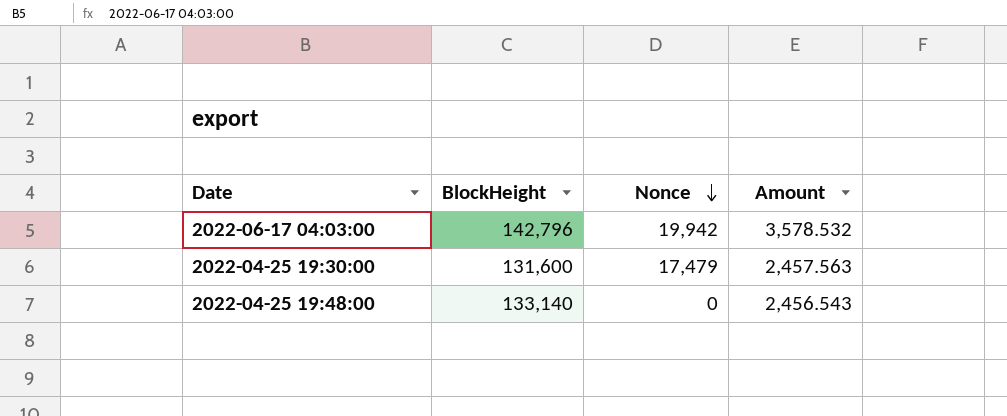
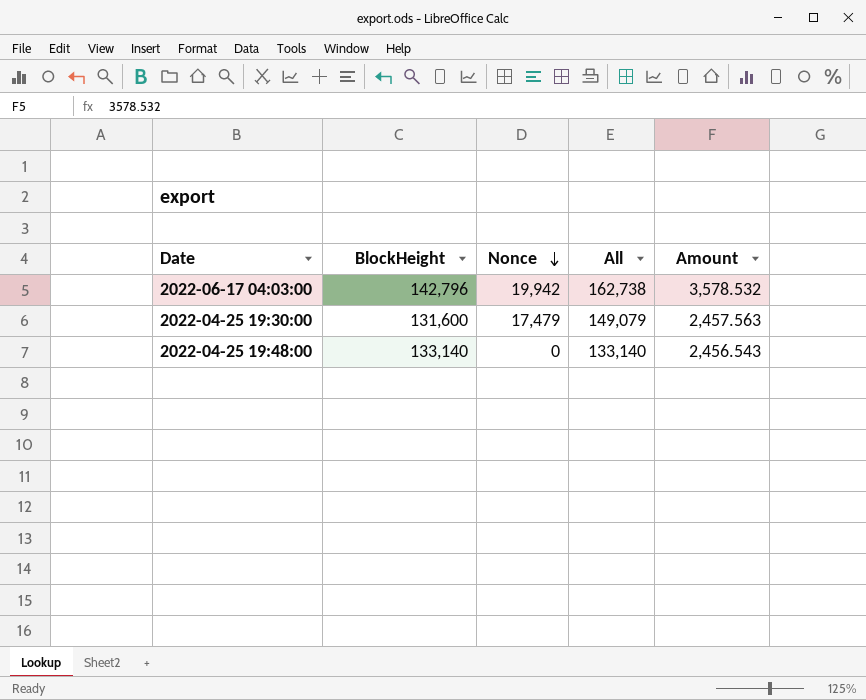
column All | formula: none -> [BlockHeight] + [Nonce]

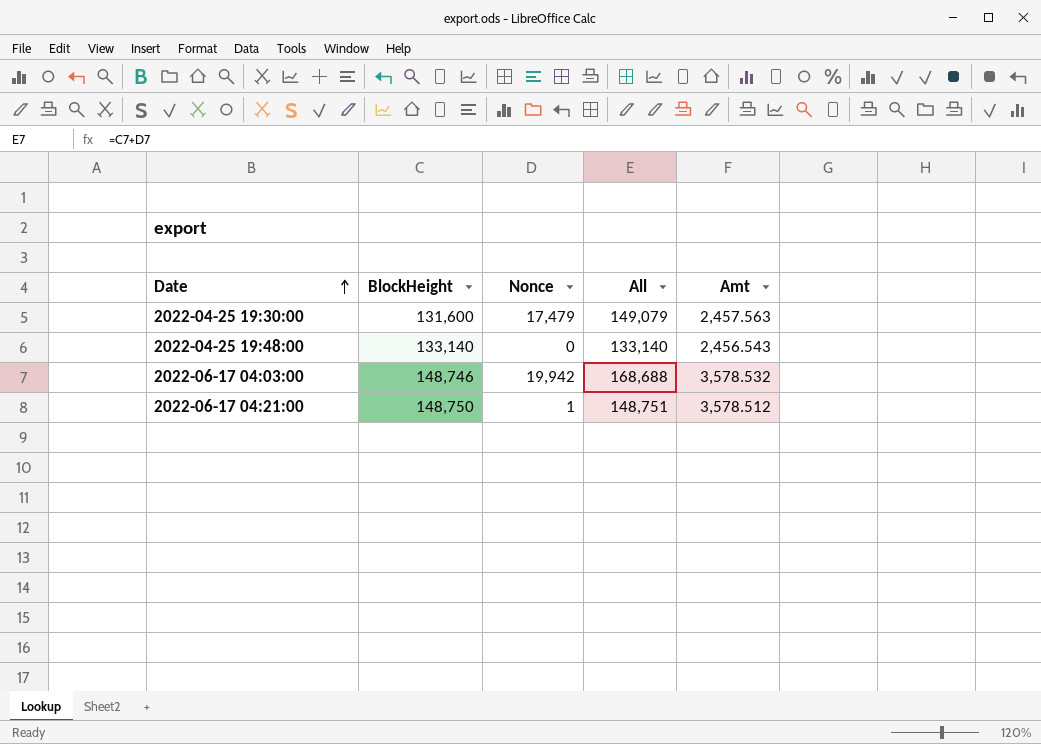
row order: Nonce descending -> Date ascending
column name: Amount -> Amt
2022-06-17 04:03:00 | BlockHeight: 142,796 -> 148,746
2022-06-17 04:03:00 | All: 162,738 -> 168,688
row 2022-06-17 04:21:00: none -> 148,750 | 1 | 148,751 | 3,578.512

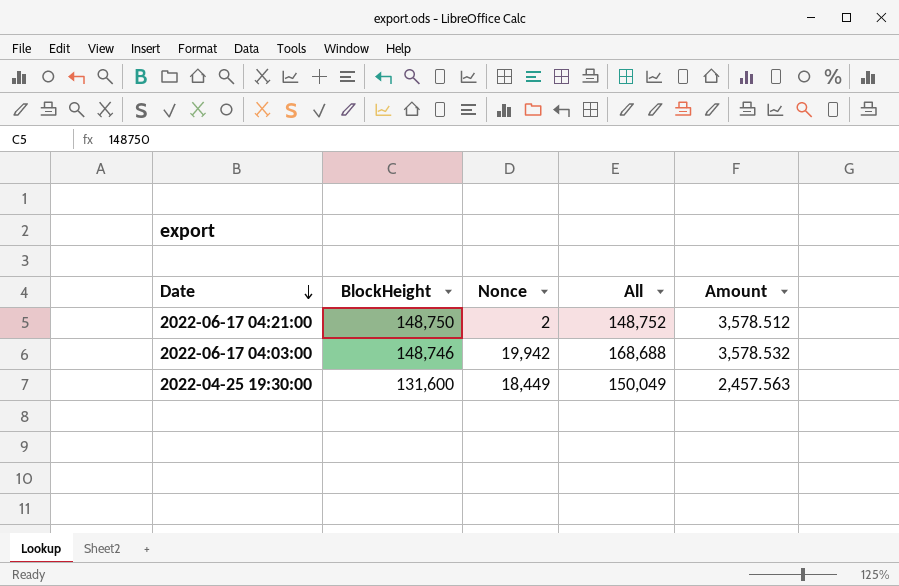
row order: Date ascending -> Date descending
column name: Amt -> Amount
row 2022-04-25 19:48:00: 133,140 | 0 | 133,140 | 2,456.543 -> none
2022-06-17 04:21:00 | Nonce: 1 -> 2
2022-06-17 04:21:00 | All: 148,751 -> 148,752
2022-04-25 19:30:00 | Nonce: 17,479 -> 18,449
2022-04-25 19:30:00 | All: 149,079 -> 150,049

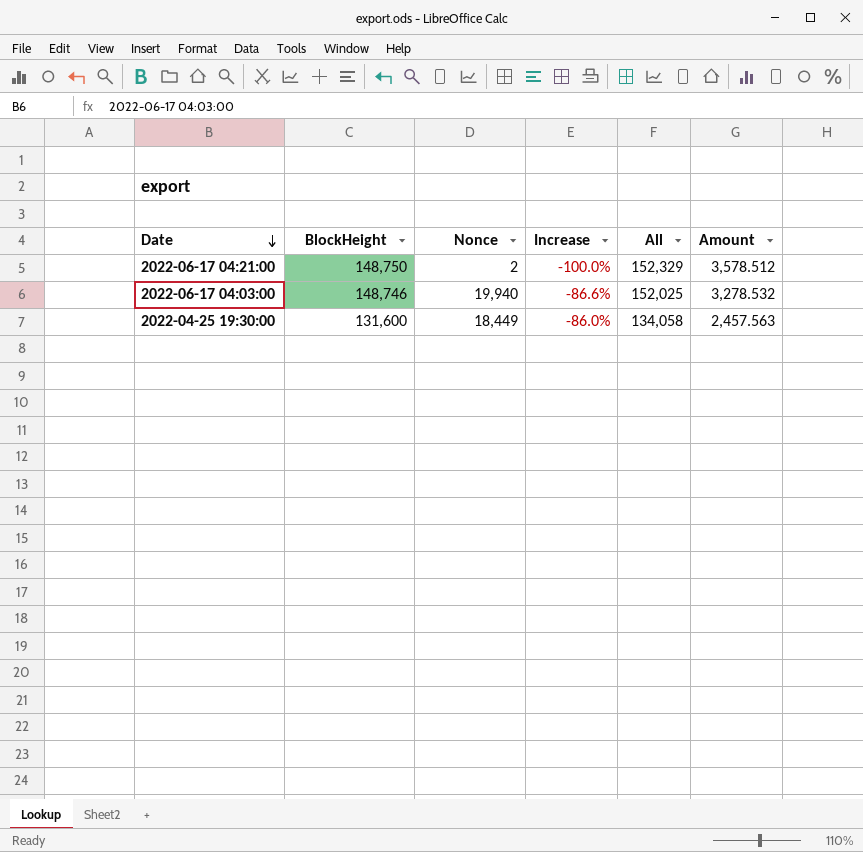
column Increase | formula: none -> ([Nonce] - [BlockHeight]) / [BlockHeight]
column All | formula: [BlockHeight] + [Nonce] -> [BlockHeight] + [Amount]
2022-06-17 04:03:00 | Nonce: 19,942 -> 19,940
2022-06-17 04:03:00 | Amount: 3,578.532 -> 3,278.532

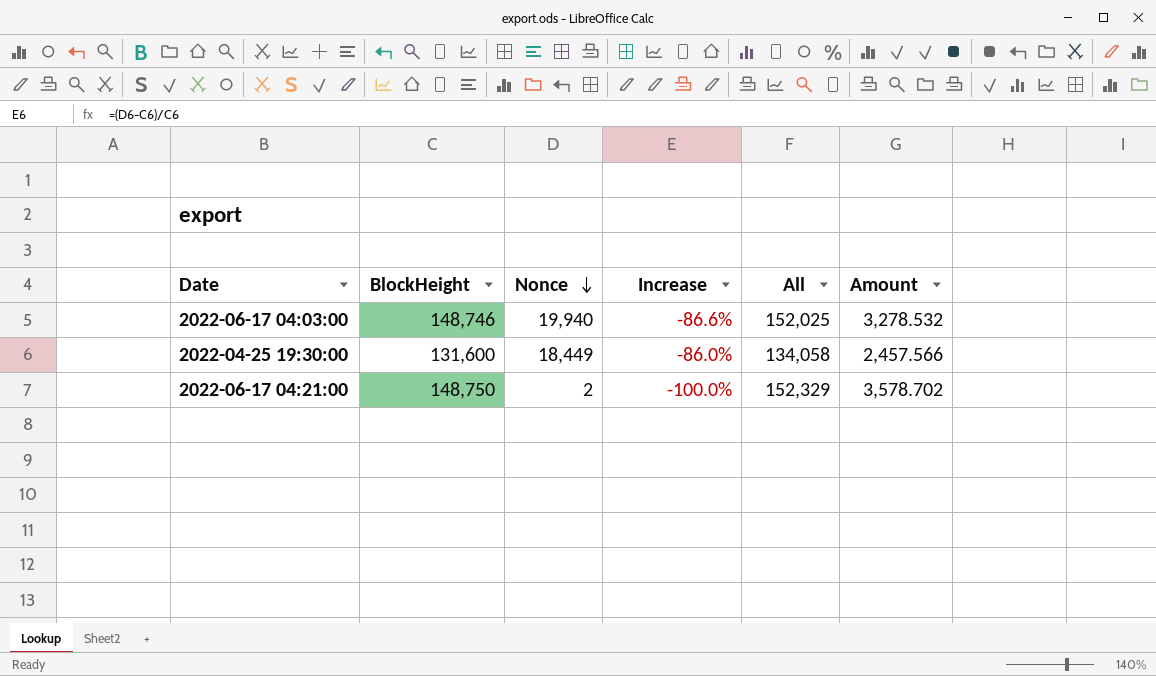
row order: Date descending -> Nonce descending
2022-04-25 19:30:00 | Amount: 2,457.563 -> 2,457.566
2022-06-17 04:21:00 | Amount: 3,578.512 -> 3,578.702

